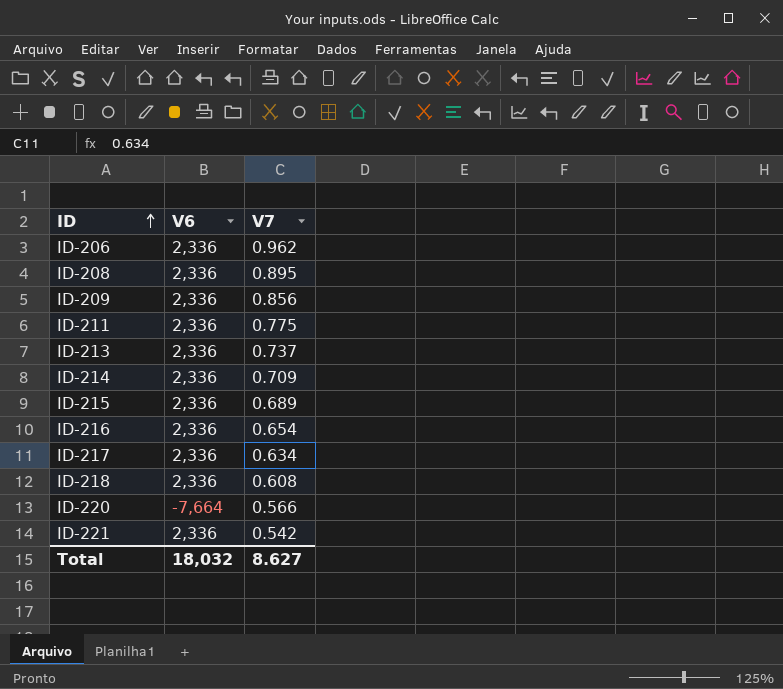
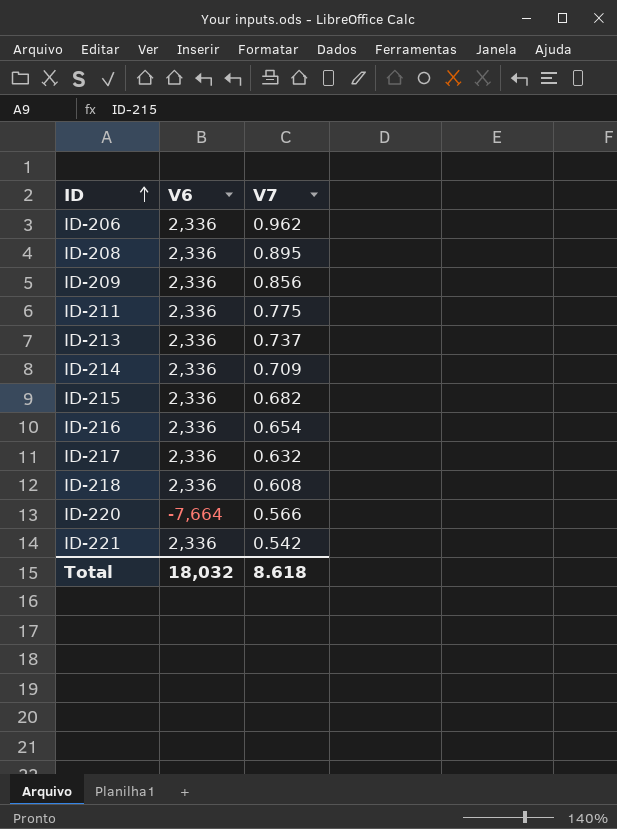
ID-215 | V7: 0.689 -> 0.682
ID-217 | V7: 0.634 -> 0.632
Total | V7: 8.627 -> 8.618

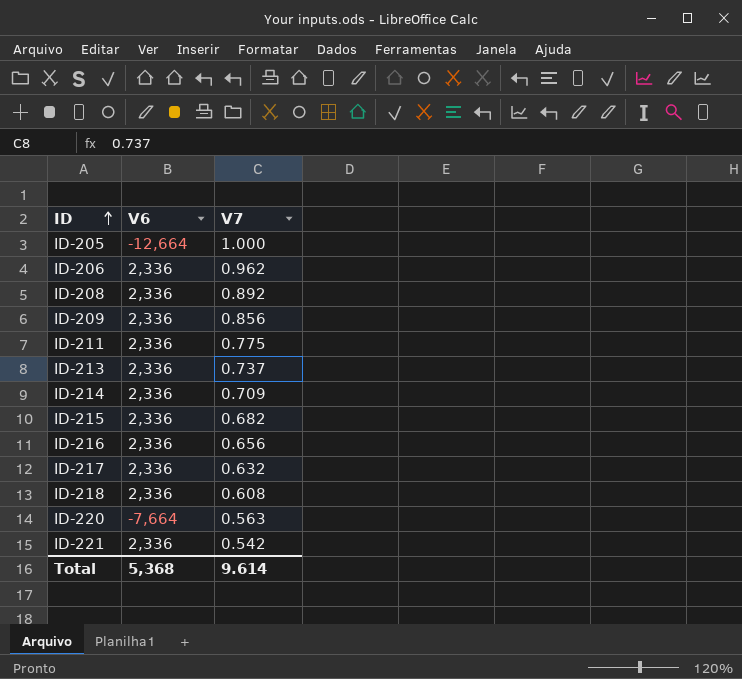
row ID-205: none -> -12,664 | 1.000
ID-208 | V7: 0.895 -> 0.892
ID-216 | V7: 0.654 -> 0.656
ID-220 | V7: 0.566 -> 0.563
Total | V6: 18,032 -> 5,368
Total | V7: 8.618 -> 9.614

